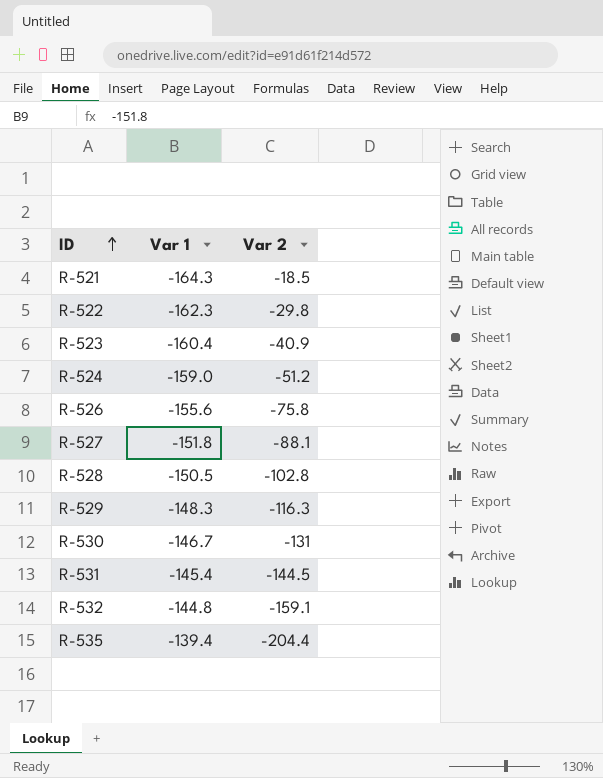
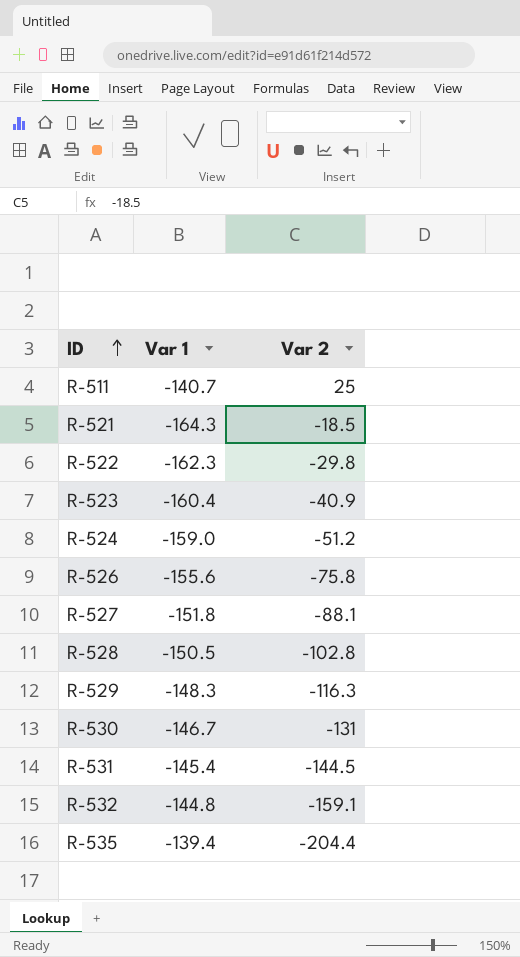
row R-511: none -> -140.7 | 25

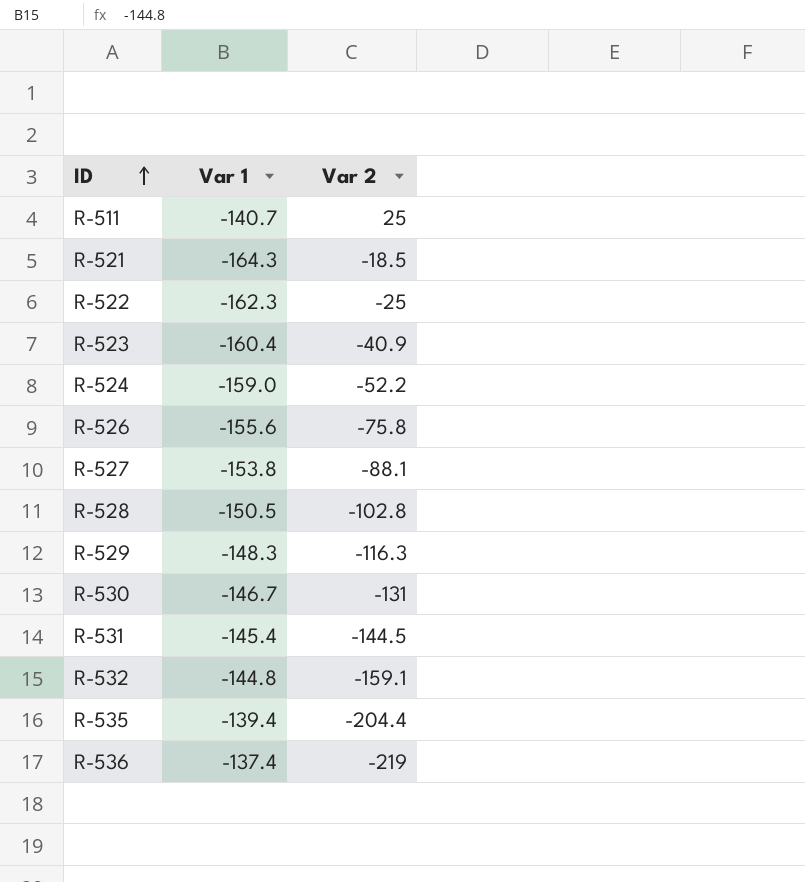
R-522 | Var 2: -29.8 -> -25
R-524 | Var 2: -51.2 -> -52.2
R-527 | Var 1: -151.8 -> -153.8
row R-536: none -> -137.4 | -219

